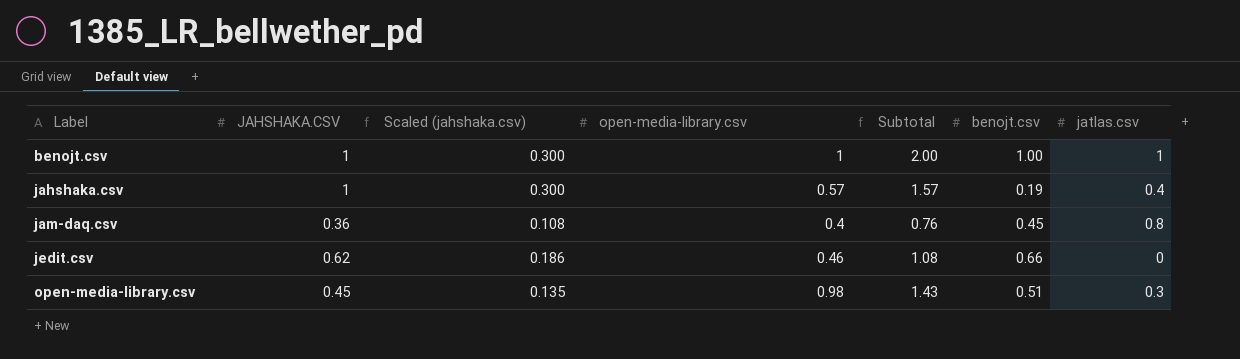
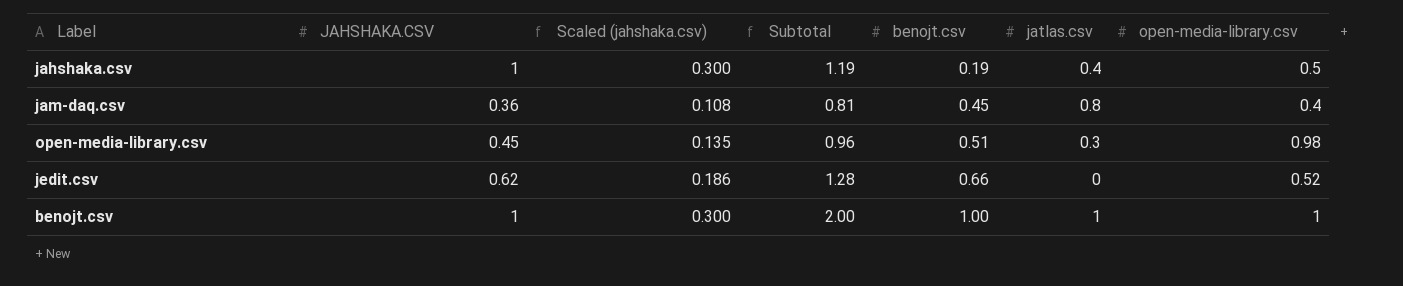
row order: Label ascending -> benojt.csv ascending
column Subtotal | formula: [JAHSHAKA.CSV] + [open-media-library.csv] -> [JAHSHAKA.CSV] + [benojt.csv]
column open-media-library.csv | position: 4 -> 7
jahshaka.csv | open-media-library.csv: 0.57 -> 0.5
jedit.csv | open-media-library.csv: 0.46 -> 0.52

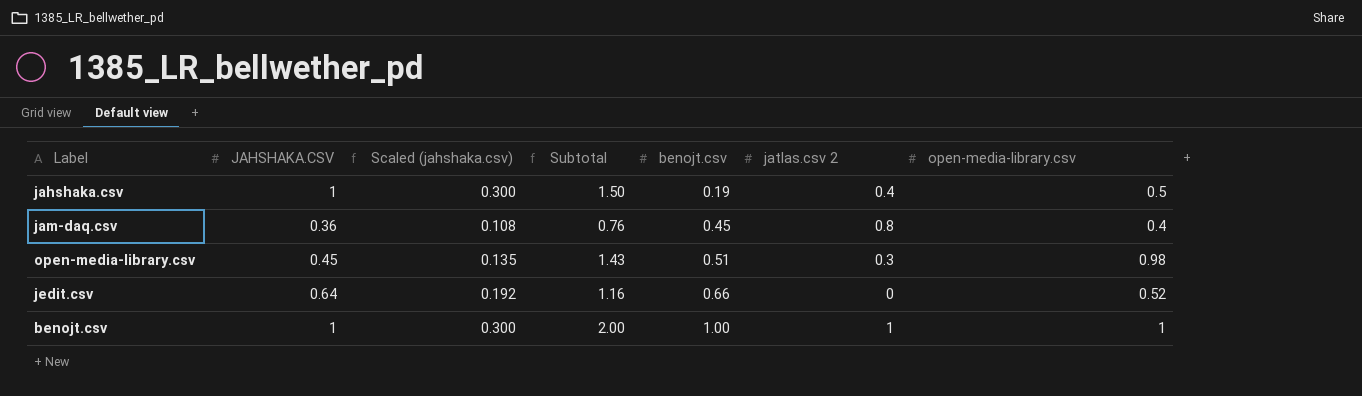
column Subtotal | formula: [JAHSHAKA.CSV] + [benojt.csv] -> [JAHSHAKA.CSV] + [open-media-library.csv]
column name: jatlas.csv -> jatlas.csv 2
jedit.csv | JAHSHAKA.CSV: 0.62 -> 0.64
jedit.csv | Scaled (jahshaka.csv): 0.186 -> 0.192

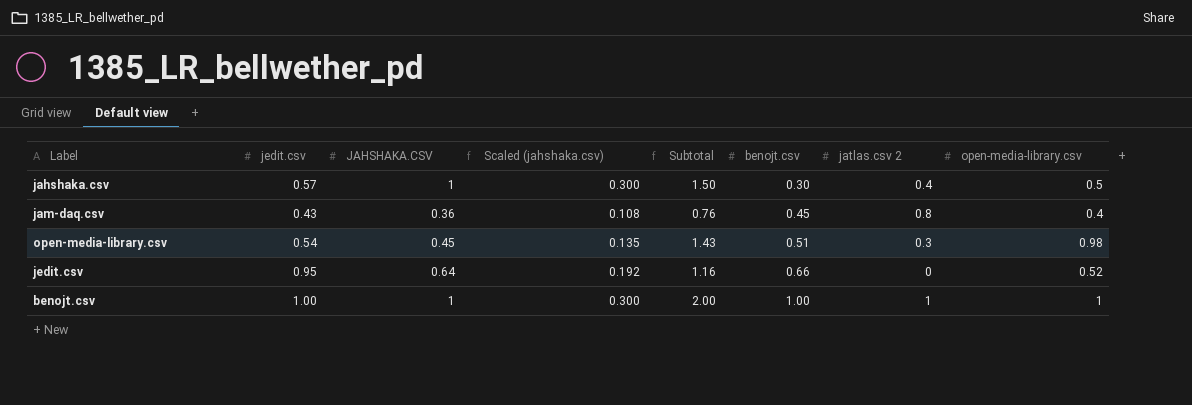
column jedit.csv | position: none -> 2
jahshaka.csv | benojt.csv: 0.19 -> 0.30

